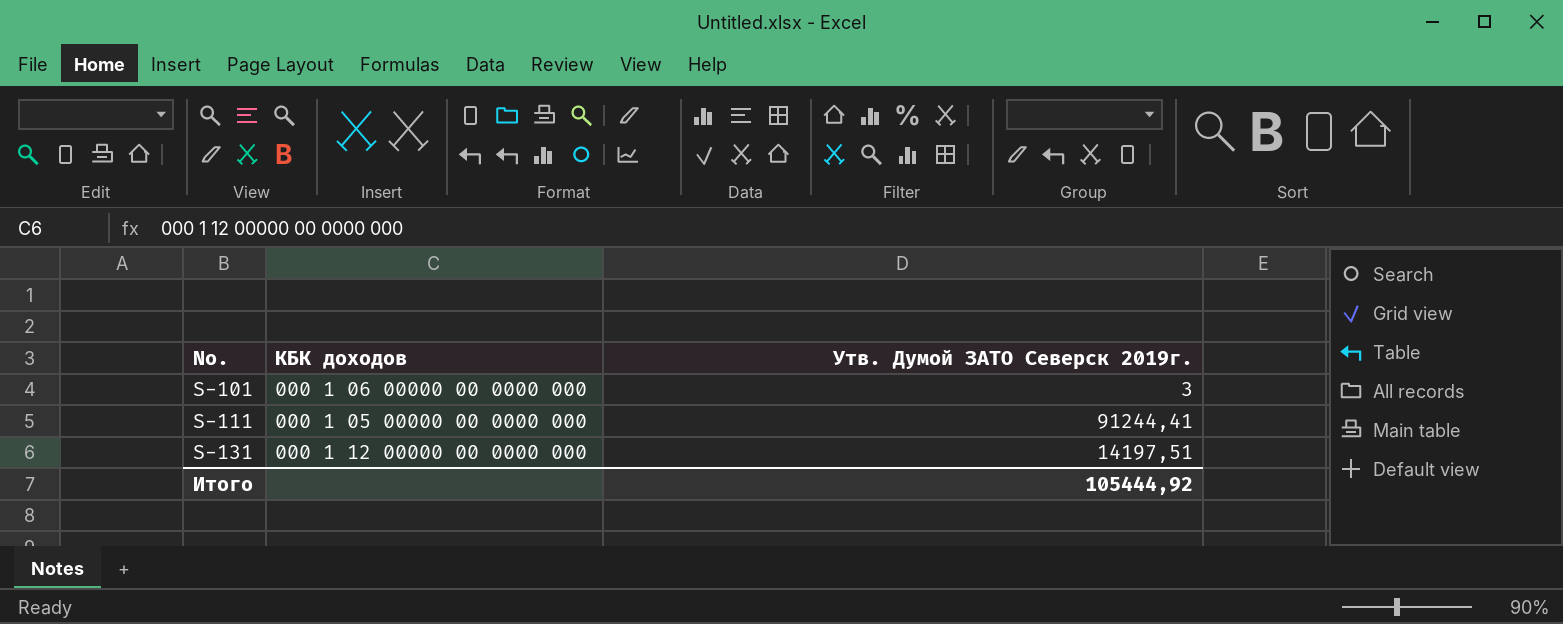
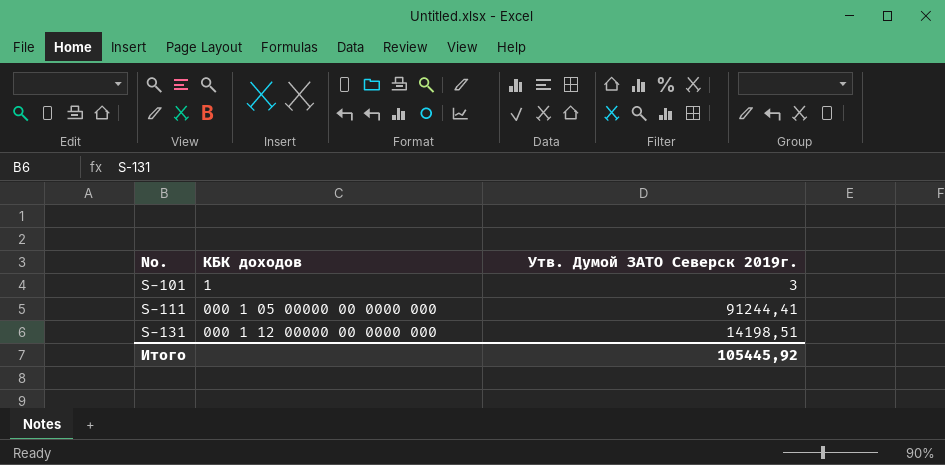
S-101 | КБК доходов: 000 1 06 00000 00 0000 000 -> 1
S-131 | Утв. Думой ЗАТО Северск 2019г.: 14197,51 -> 14198,51
Итого | Утв. Думой ЗАТО Северск 2019г.: 105444,92 -> 105445,92

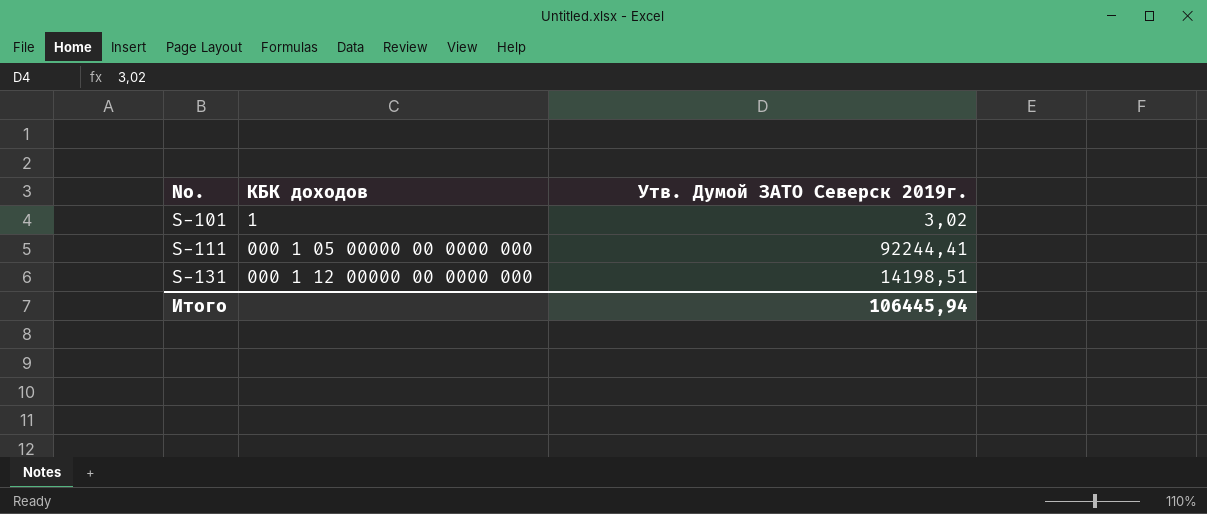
S-101 | Утв. Думой ЗАТО Северск 2019г.: 3 -> 3,02
S-111 | Утв. Думой ЗАТО Северск 2019г.: 91244,41 -> 92244,41
Итого | Утв. Думой ЗАТО Северск 2019г.: 105445,92 -> 106445,94

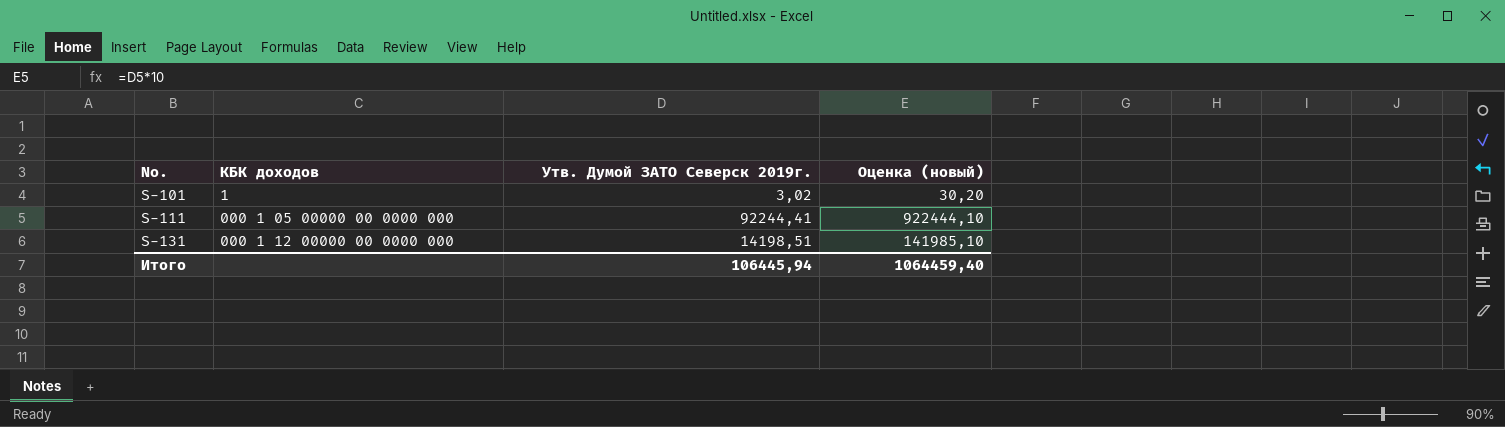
column Оценка (новый) | formula: none -> [Утв. Думой ЗАТО Северск 2019г.] * 10

